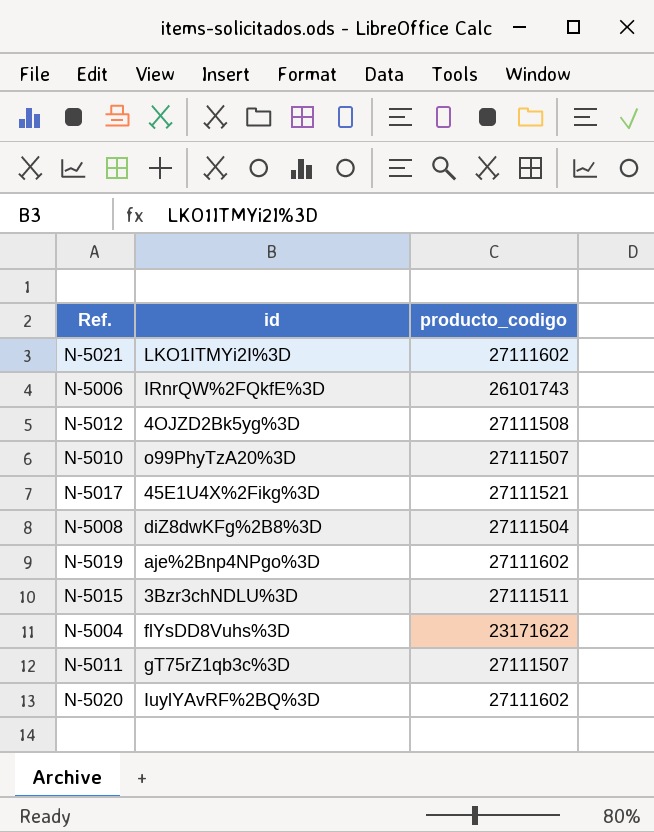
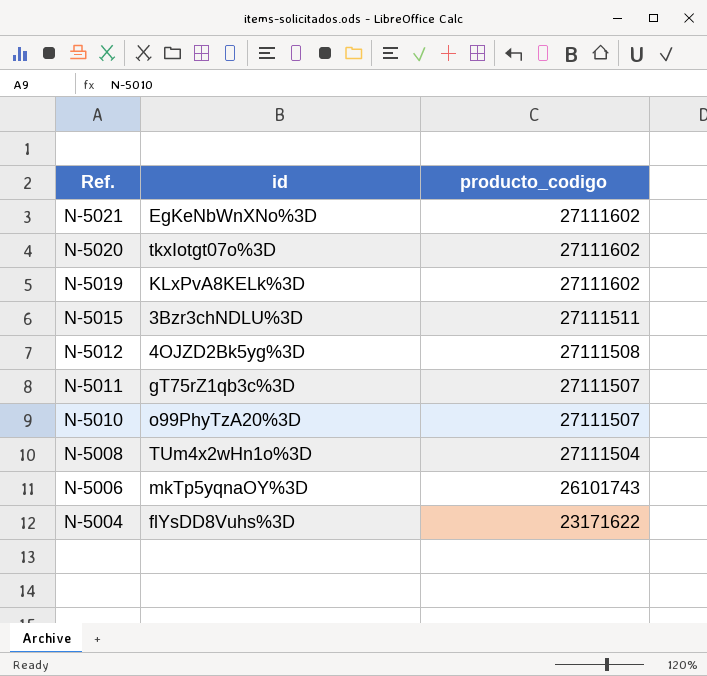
row order: none -> Ref. descending
row N-5017: 45E1U4X%2Fikg%3D | 27111521 -> none
N-5021 | id: LKO1ITMYi2I%3D -> EgKeNbWnXNo%3D
N-5020 | id: IuylYAvRF%2BQ%3D -> tkxIotgt07o%3D
N-5019 | id: aje%2Bnp4NPgo%3D -> KLxPvA8KELk%3D
N-5008 | id: diZ8dwKFg%2B8%3D -> TUm4x2wHn1o%3D
N-5006 | id: IRnrQW%2FQkfE%3D -> mkTp5yqnaOY%3D

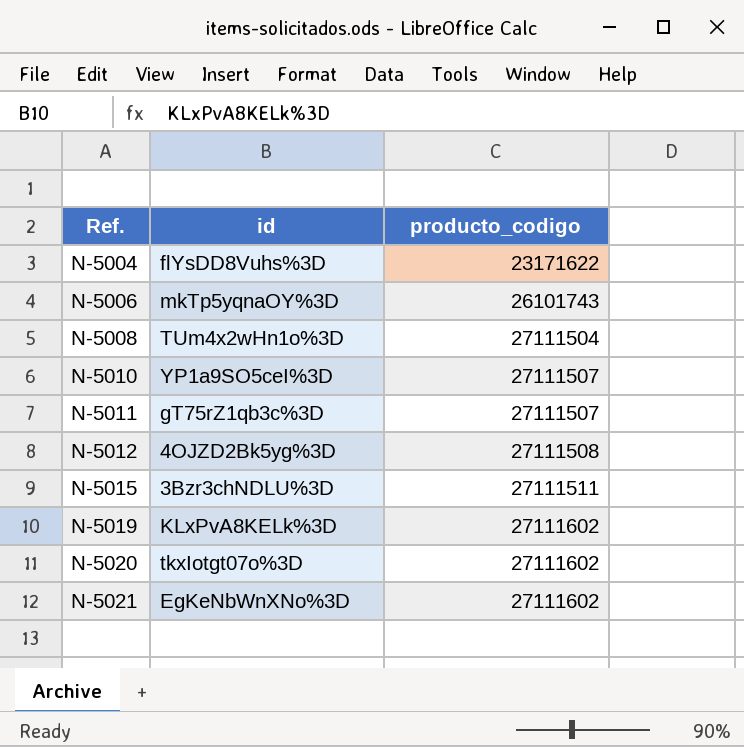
row order: Ref. descending -> Ref. ascending
N-5010 | id: o99PhyTzA20%3D -> YP1a9SO5ceI%3D

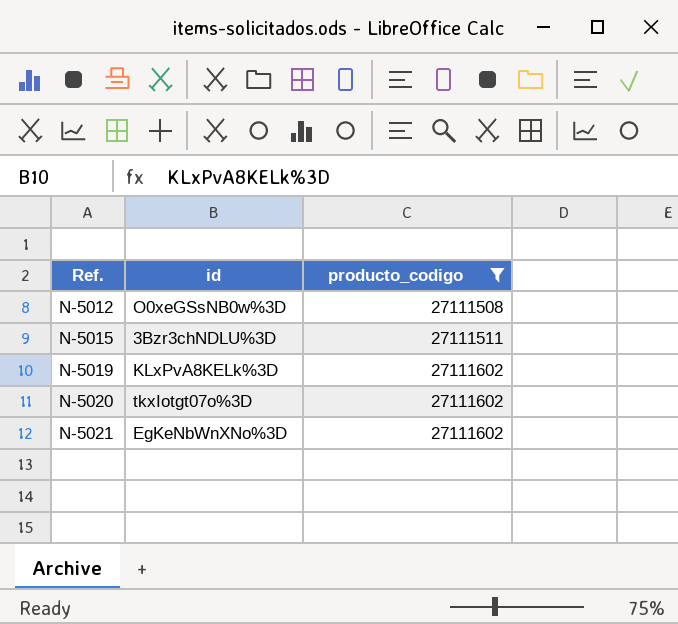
filter: none -> producto_codigo >= 27111508
N-5012 | id: 4OJZD2Bk5yg%3D -> O0xeGSsNB0w%3D

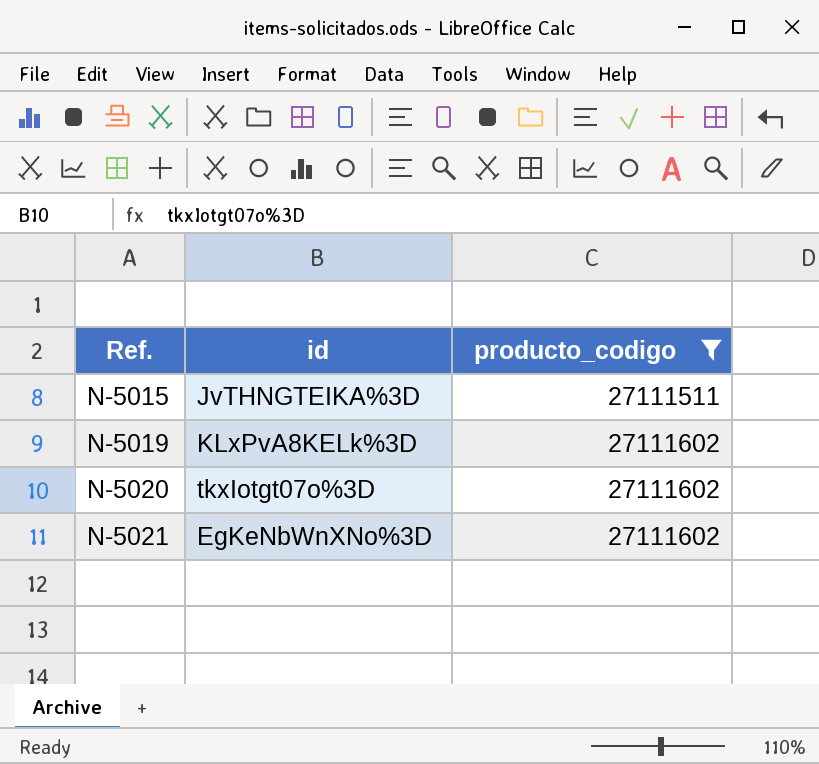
row N-5012: O0xeGSsNB0w%3D | 27111508 -> none
N-5015 | id: 3Bzr3chNDLU%3D -> JvTHNGTEIKA%3D

